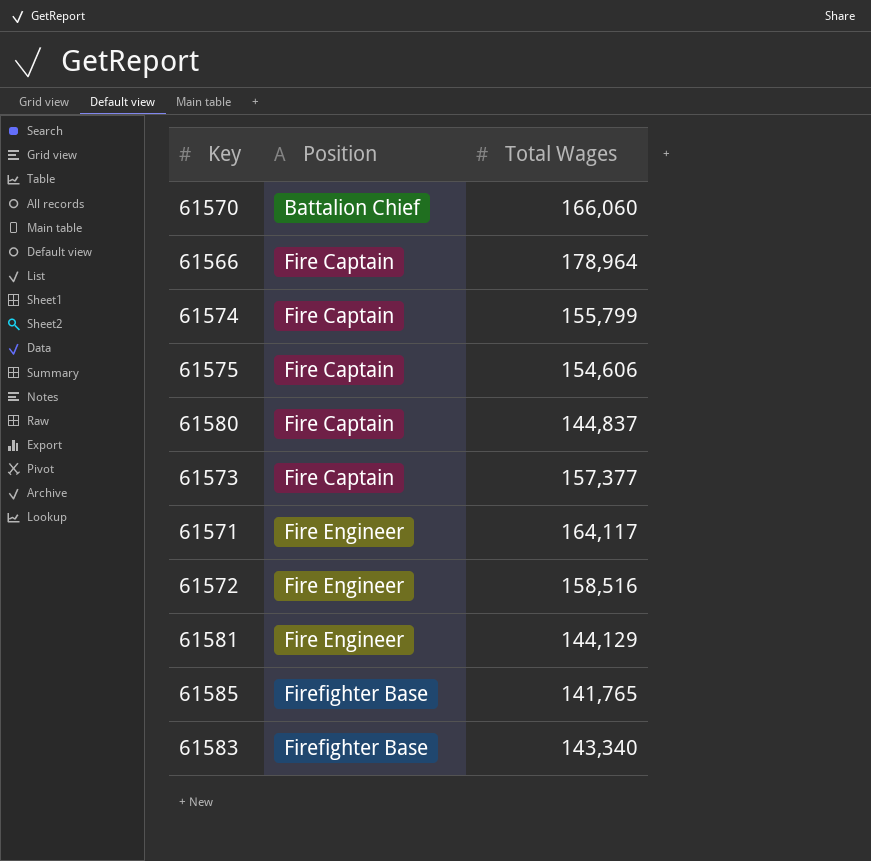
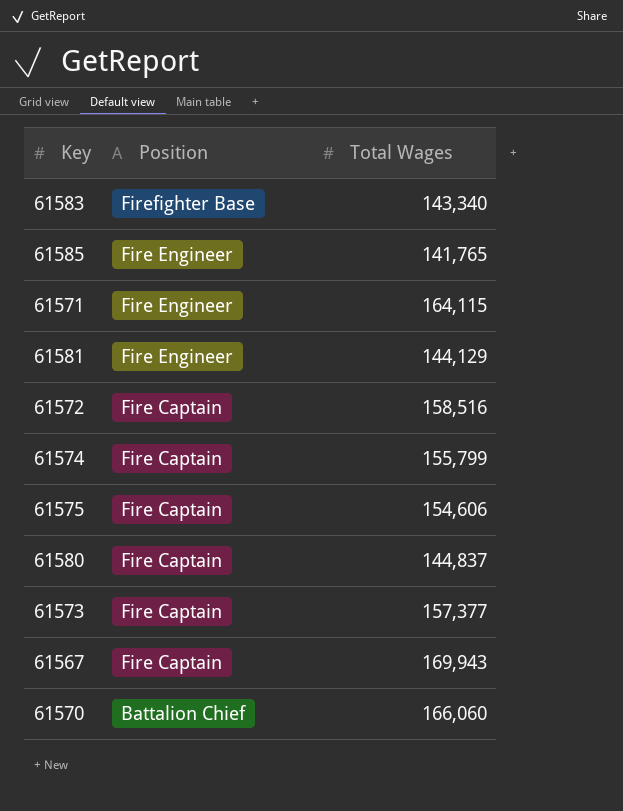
row order: Position ascending -> Position descending
row 61566: Fire Captain | 178,964 -> none
61585 | Position: Firefighter Base -> Fire Engineer
61571 | Total Wages: 164,117 -> 164,115
61572 | Position: Fire Engineer -> Fire Captain
row 61567: none -> Fire Captain | 169,943

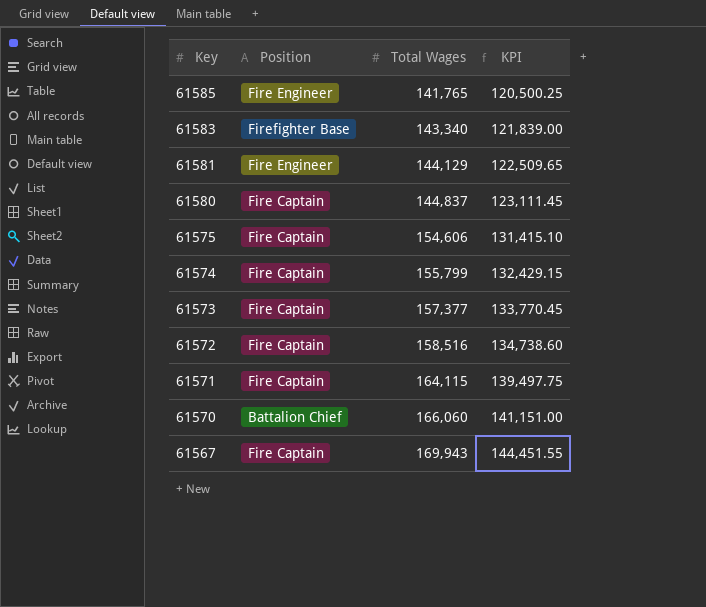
row order: Position descending -> Key descending
column KPI | formula: none -> [Total Wages] * 0.85
61571 | Position: Fire Engineer -> Fire Captain

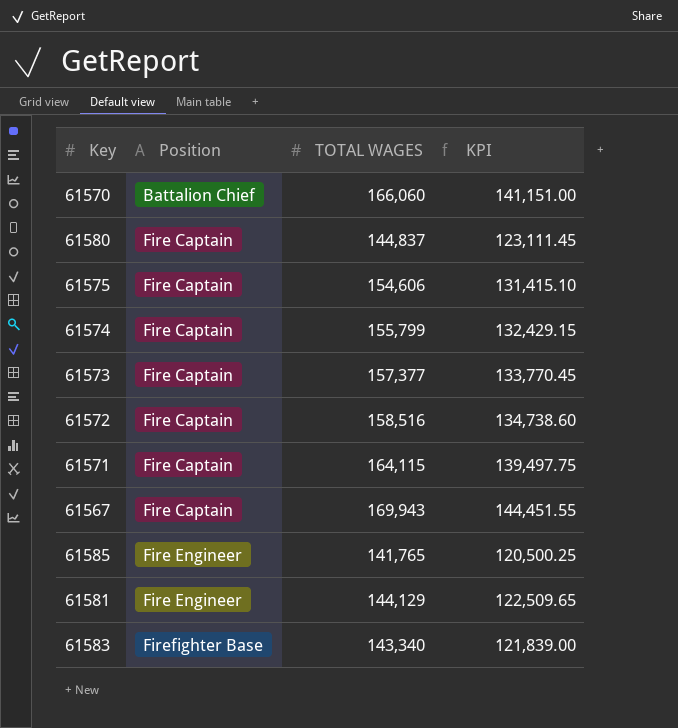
row order: Key descending -> Position ascending
column name: Total Wages -> TOTAL WAGES

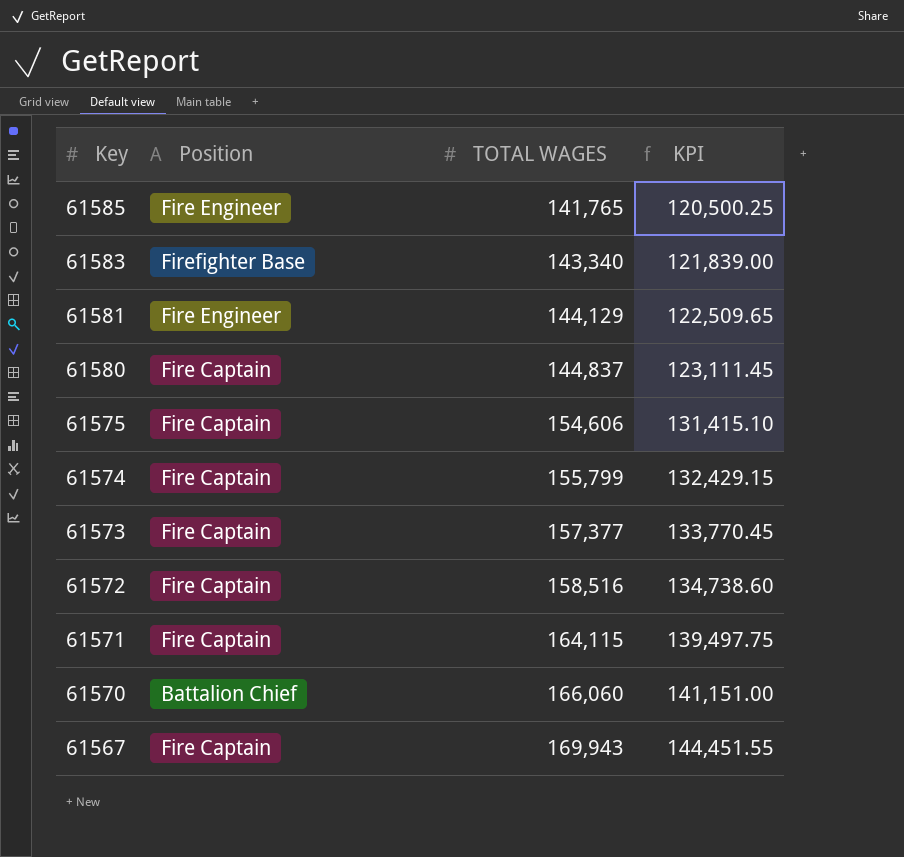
row order: Position ascending -> Key descending

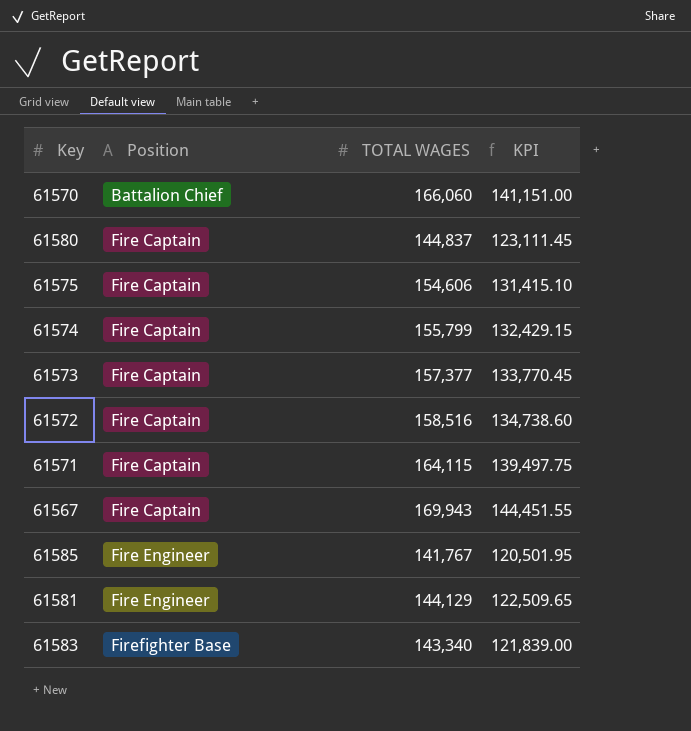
row order: Key descending -> Position ascending
61585 | TOTAL WAGES: 141,765 -> 141,767
61585 | KPI: 120,500.25 -> 120,501.95

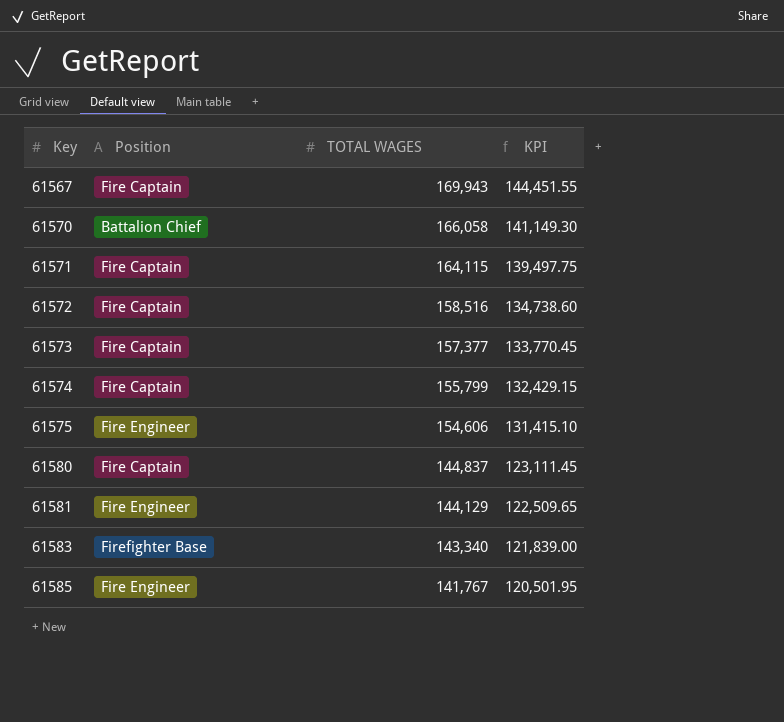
row order: Position ascending -> Key ascending
61570 | TOTAL WAGES: 166,060 -> 166,058
61570 | KPI: 141,151.00 -> 141,149.30
61575 | Position: Fire Captain -> Fire Engineer

